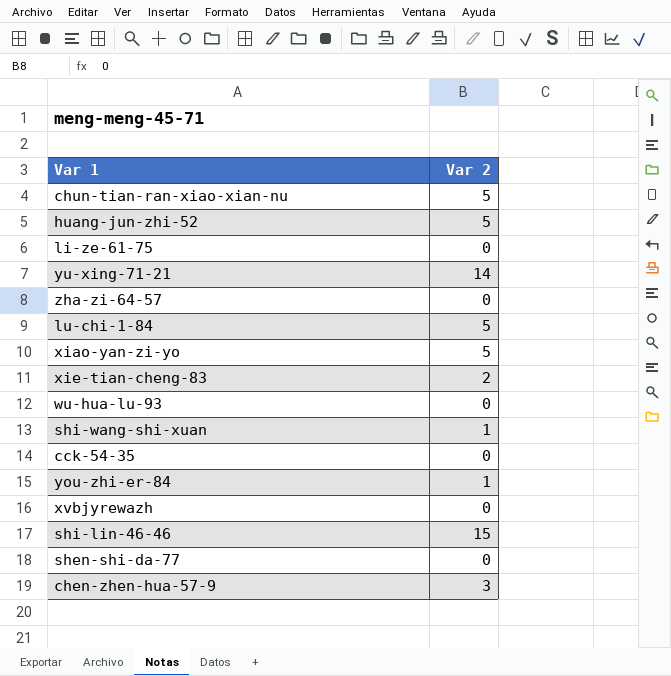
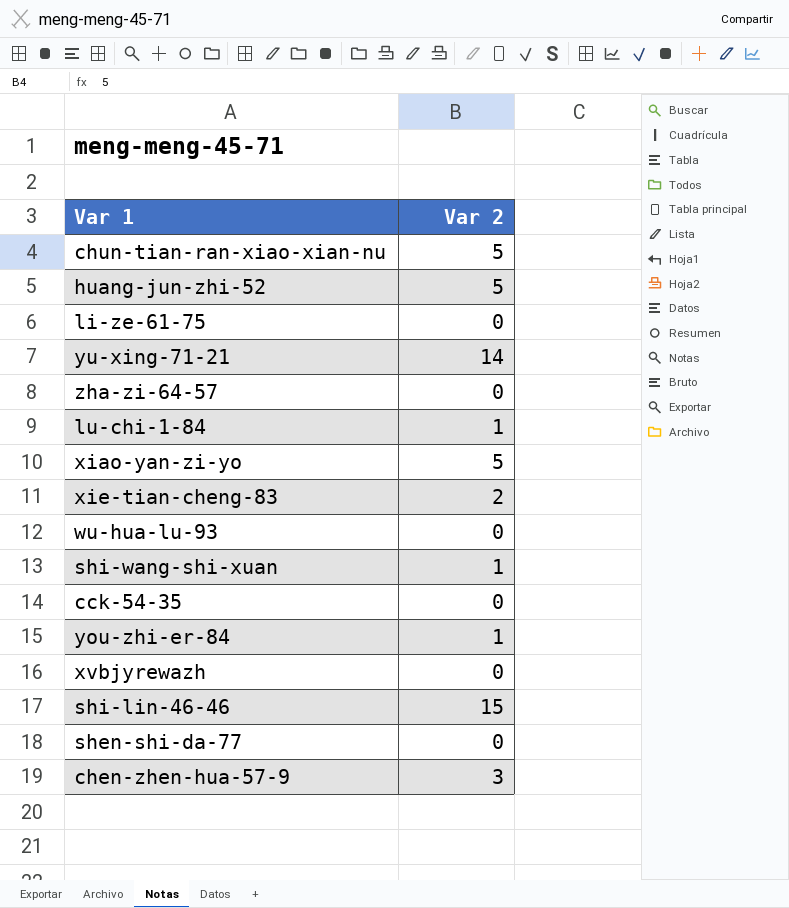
lu-chi-1-84 | Var 2: 5 -> 1

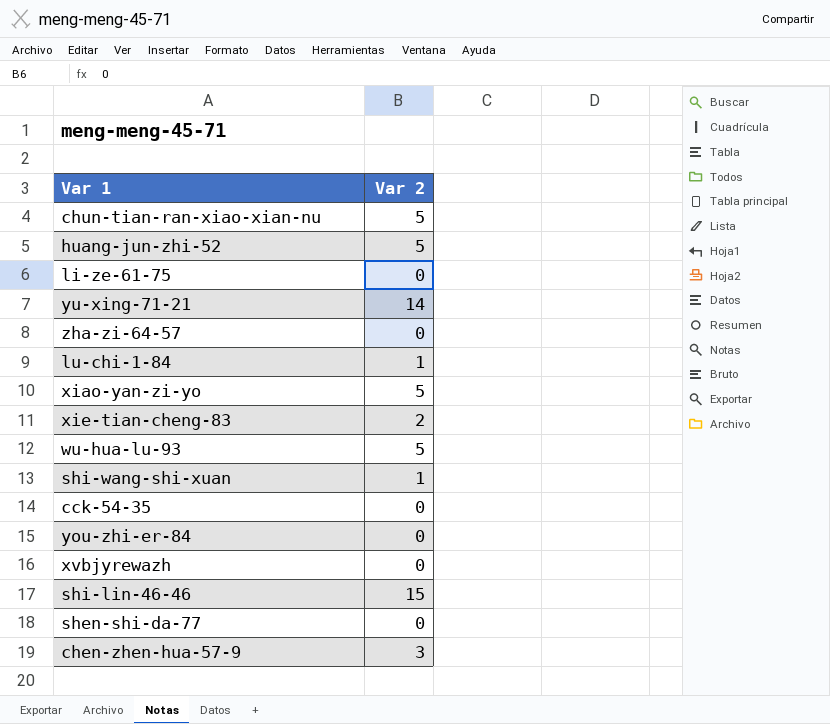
wu-hua-lu-93 | Var 2: 0 -> 5
you-zhi-er-84 | Var 2: 1 -> 0

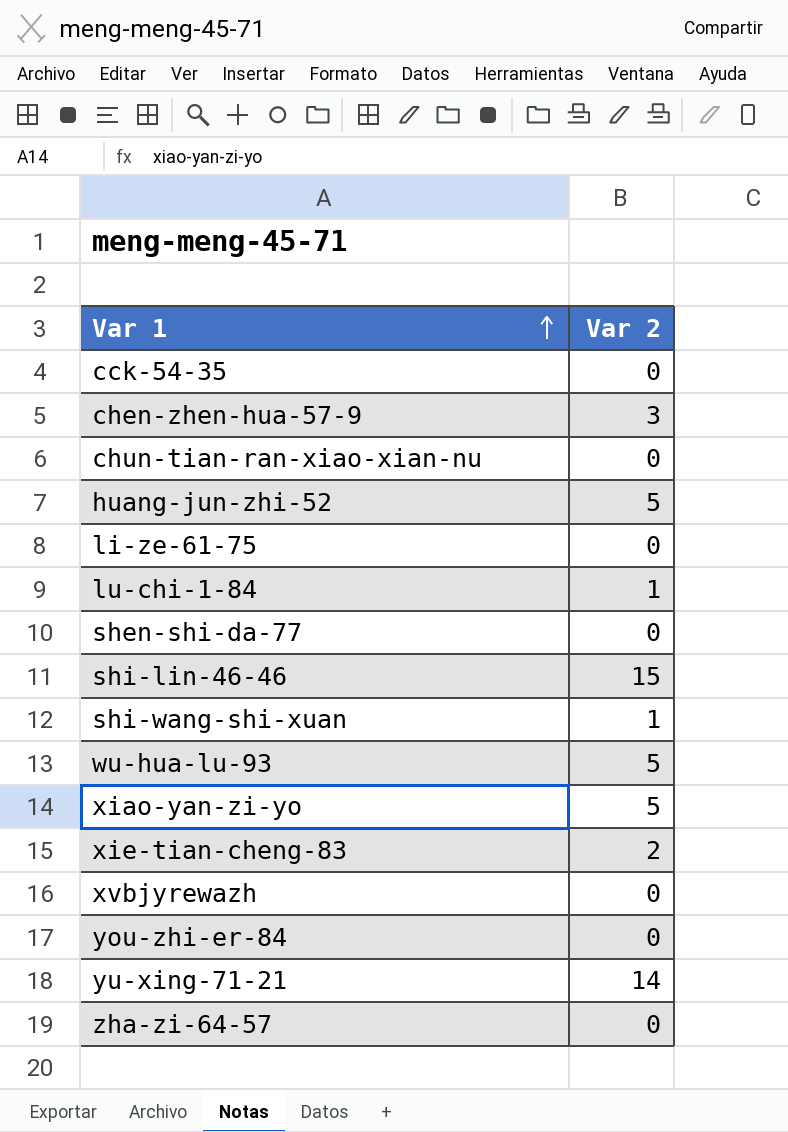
row order: none -> Var 1 ascending
chun-tian-ran-xiao-xian-nu | Var 2: 5 -> 0

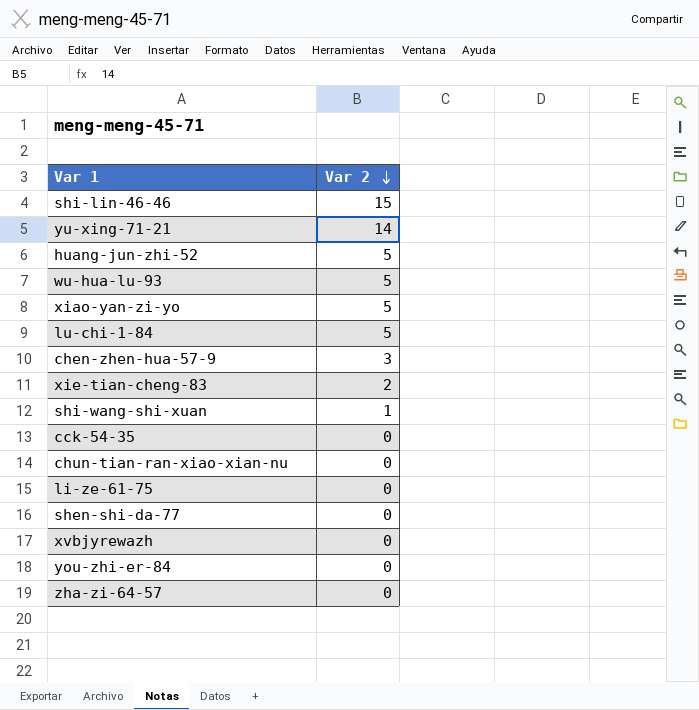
row order: Var 1 ascending -> Var 2 descending
lu-chi-1-84 | Var 2: 1 -> 5

